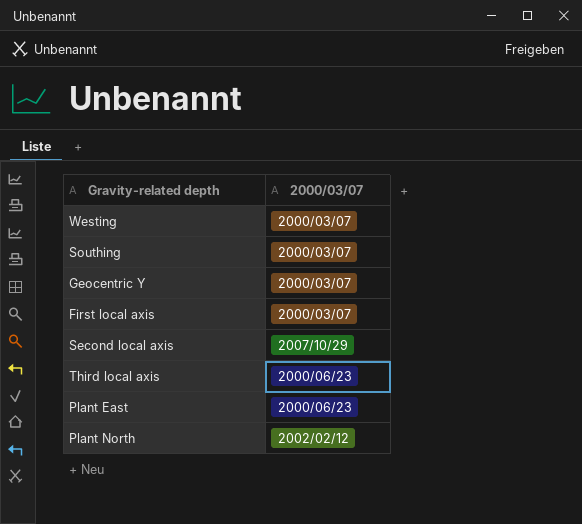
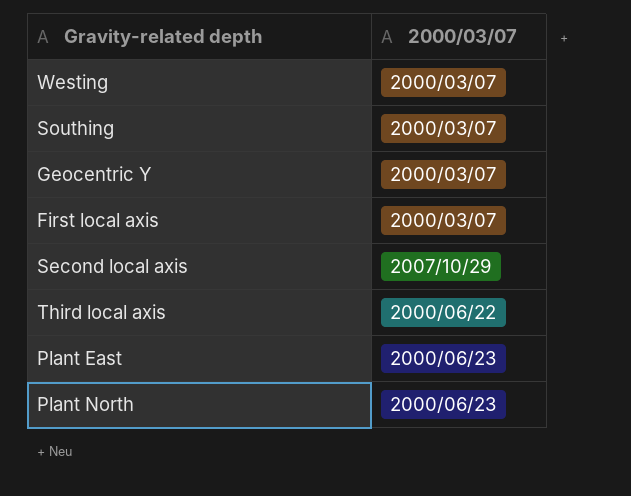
Third local axis | 2000/03/07: 2000/06/23 -> 2000/06/22
Plant North | 2000/03/07: 2002/02/12 -> 2000/06/23

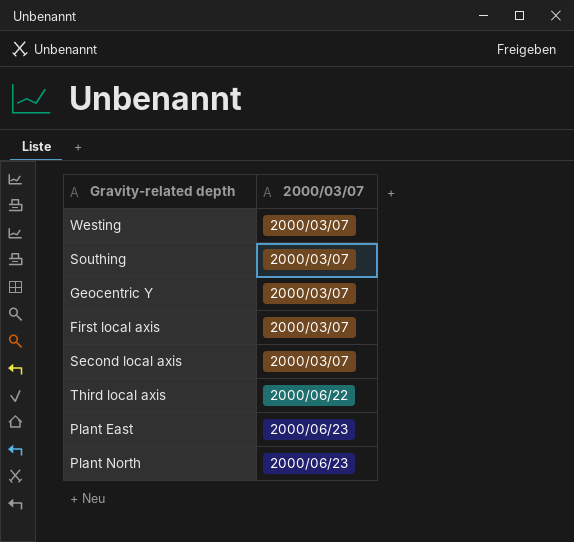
Second local axis | 2000/03/07: 2007/10/29 -> 2000/03/07

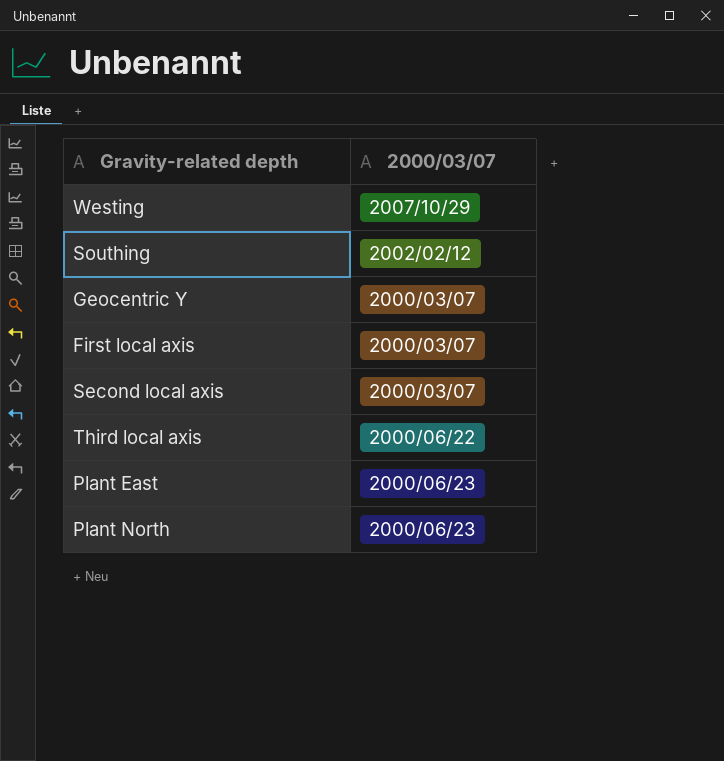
Westing | 2000/03/07: 2000/03/07 -> 2007/10/29
Southing | 2000/03/07: 2000/03/07 -> 2002/02/12

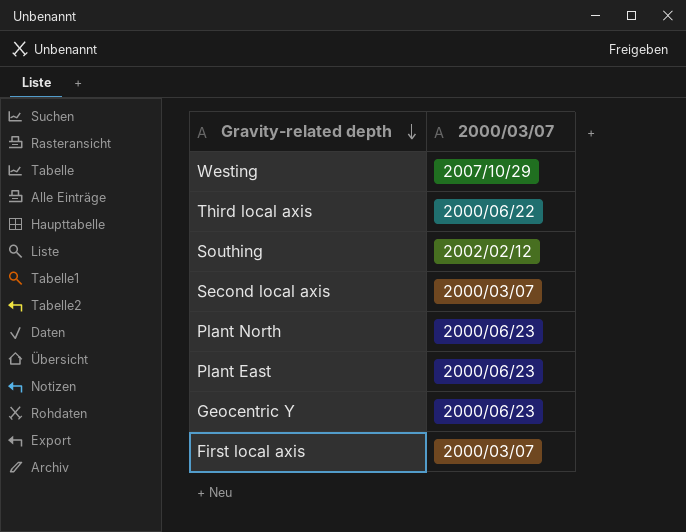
row order: none -> Gravity-related depth descending
Geocentric Y | 2000/03/07: 2000/03/07 -> 2000/06/23

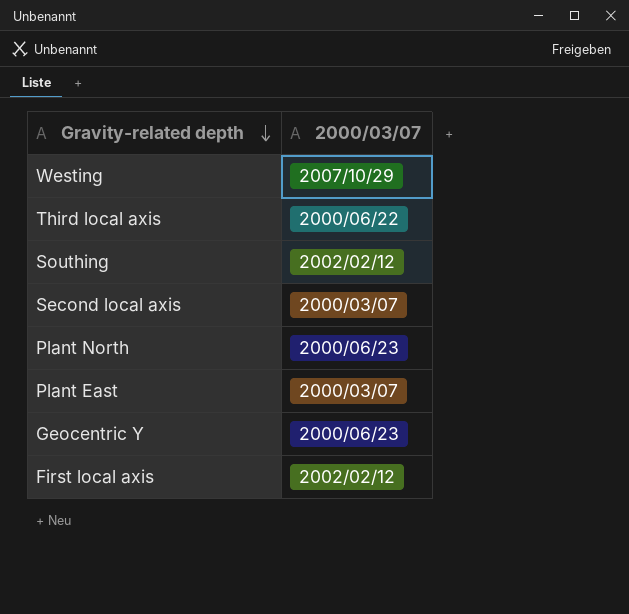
Plant East | 2000/03/07: 2000/06/23 -> 2000/03/07
First local axis | 2000/03/07: 2000/03/07 -> 2002/02/12

